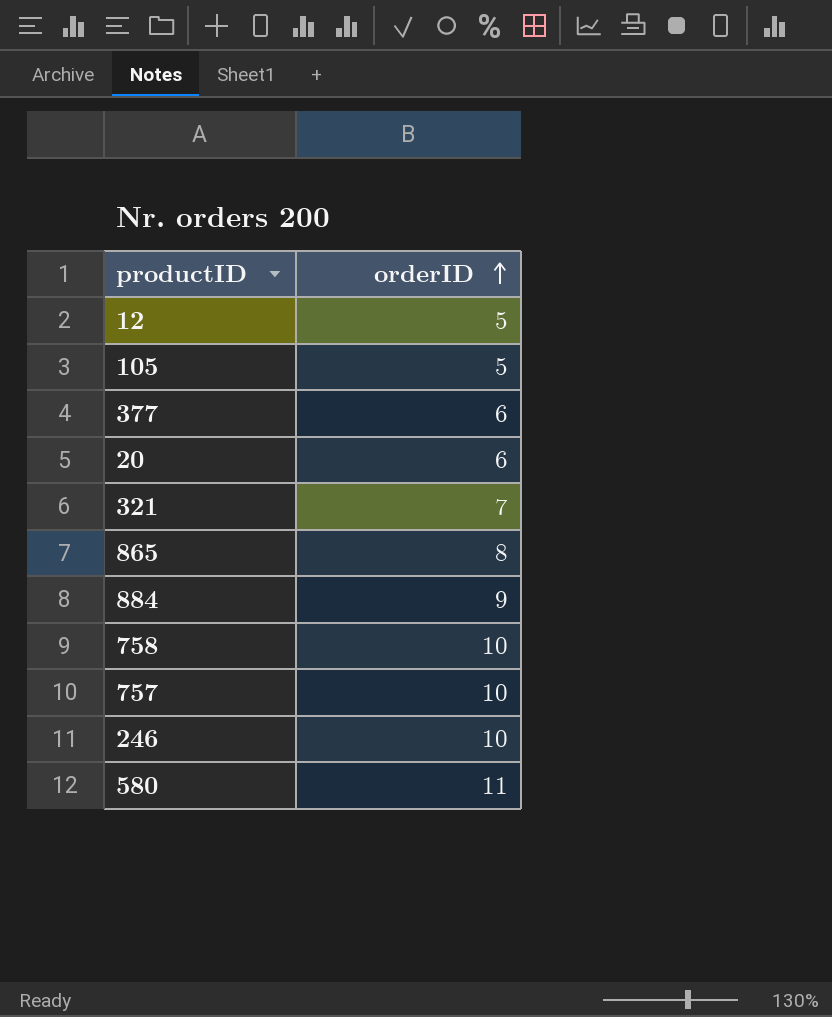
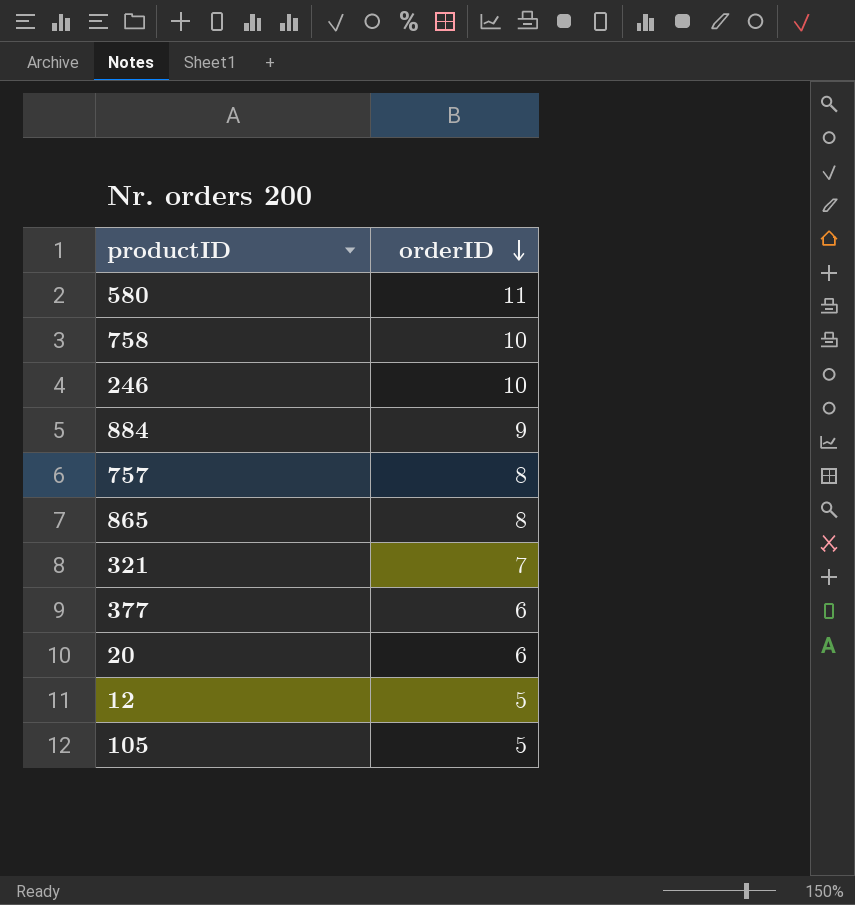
row order: orderID ascending -> orderID descending
757 | orderID: 10 -> 8

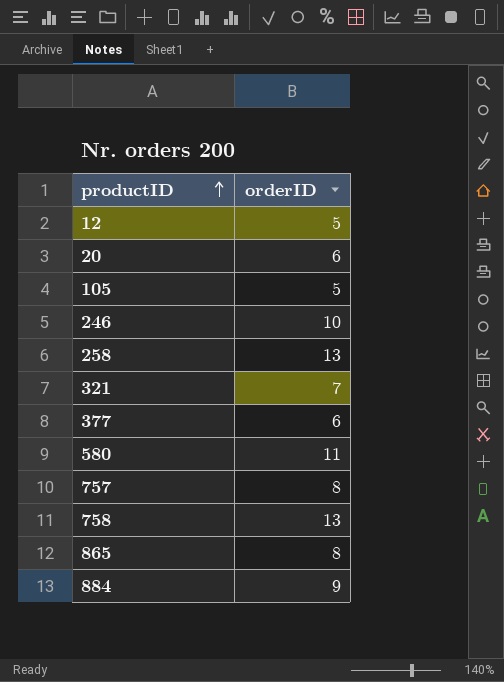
row order: orderID descending -> productID ascending
row 258: none -> 13
758 | orderID: 10 -> 13

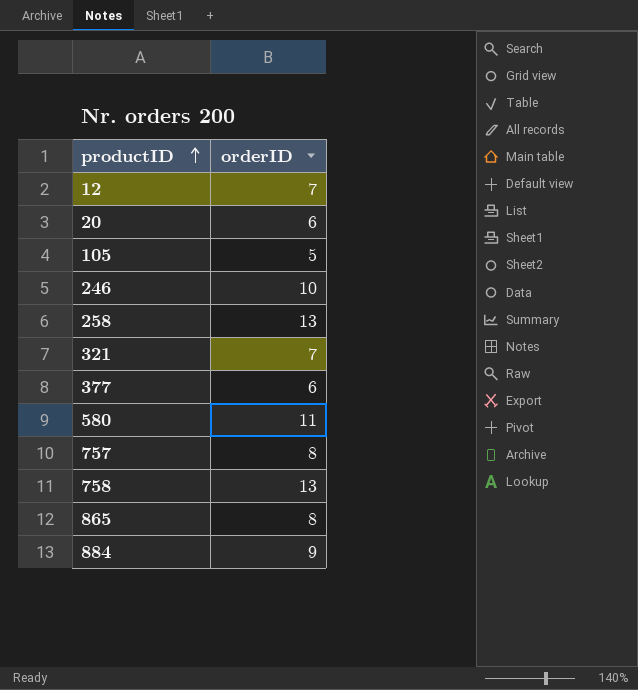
12 | orderID: 5 -> 7

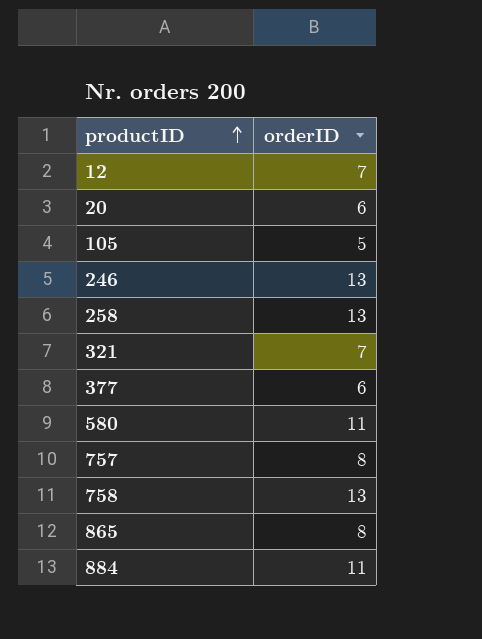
246 | orderID: 10 -> 13
884 | orderID: 9 -> 11

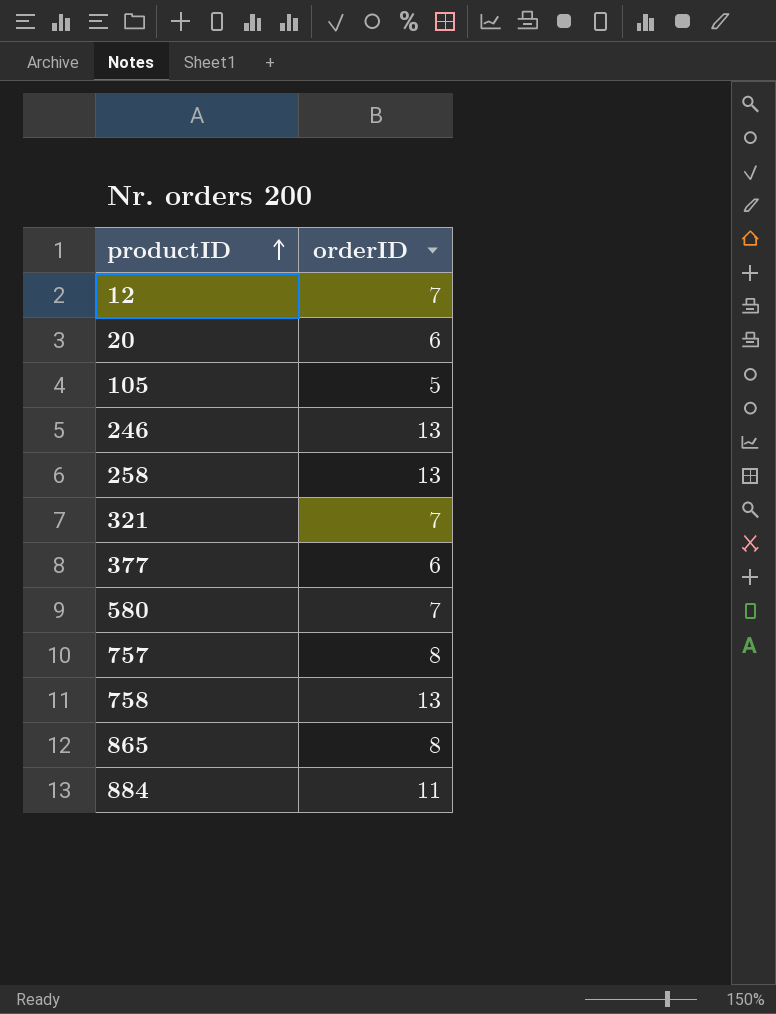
580 | orderID: 11 -> 7

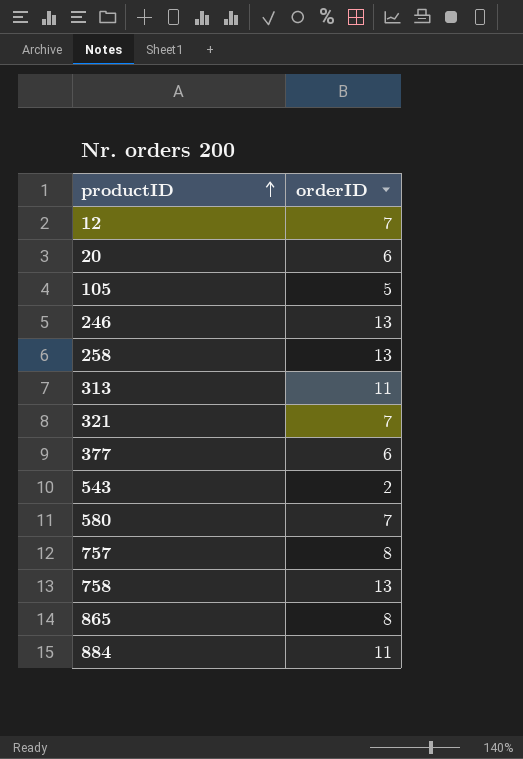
row 313: none -> 11
row 543: none -> 2

